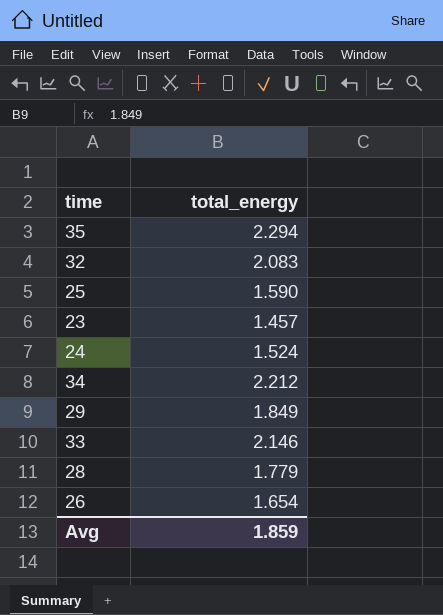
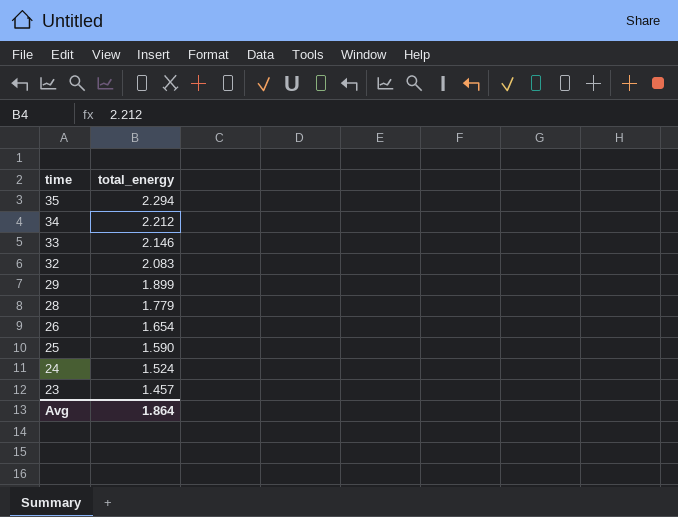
row order: none -> time descending
29 | total_energy: 1.849 -> 1.899
Avg | total_energy: 1.859 -> 1.864

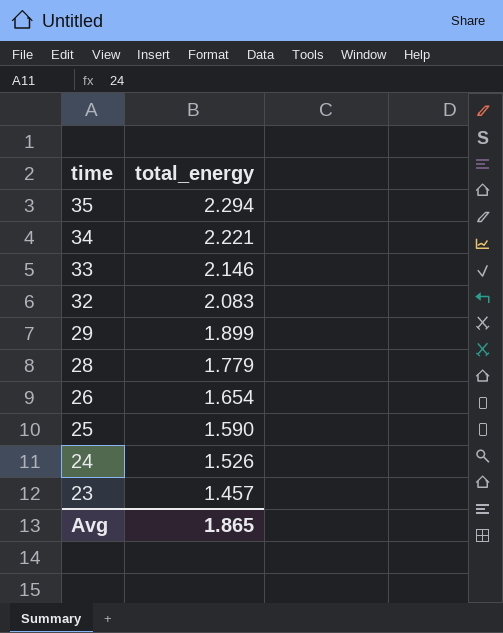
34 | total_energy: 2.212 -> 2.221
24 | total_energy: 1.524 -> 1.526
Avg | total_energy: 1.864 -> 1.865

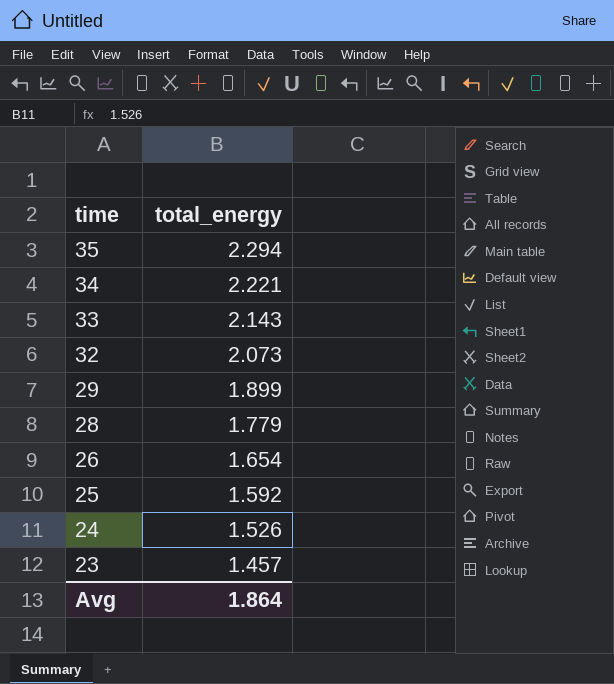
33 | total_energy: 2.146 -> 2.143
32 | total_energy: 2.083 -> 2.073
25 | total_energy: 1.590 -> 1.592
Avg | total_energy: 1.865 -> 1.864

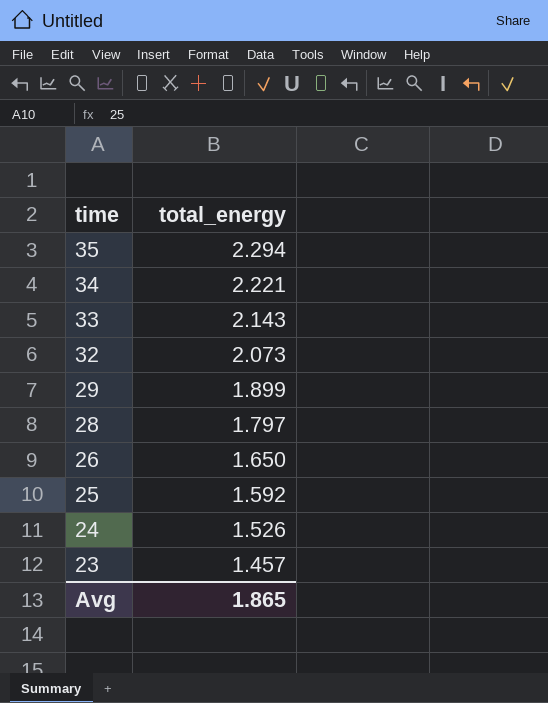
28 | total_energy: 1.779 -> 1.797
26 | total_energy: 1.654 -> 1.650
Avg | total_energy: 1.864 -> 1.865

